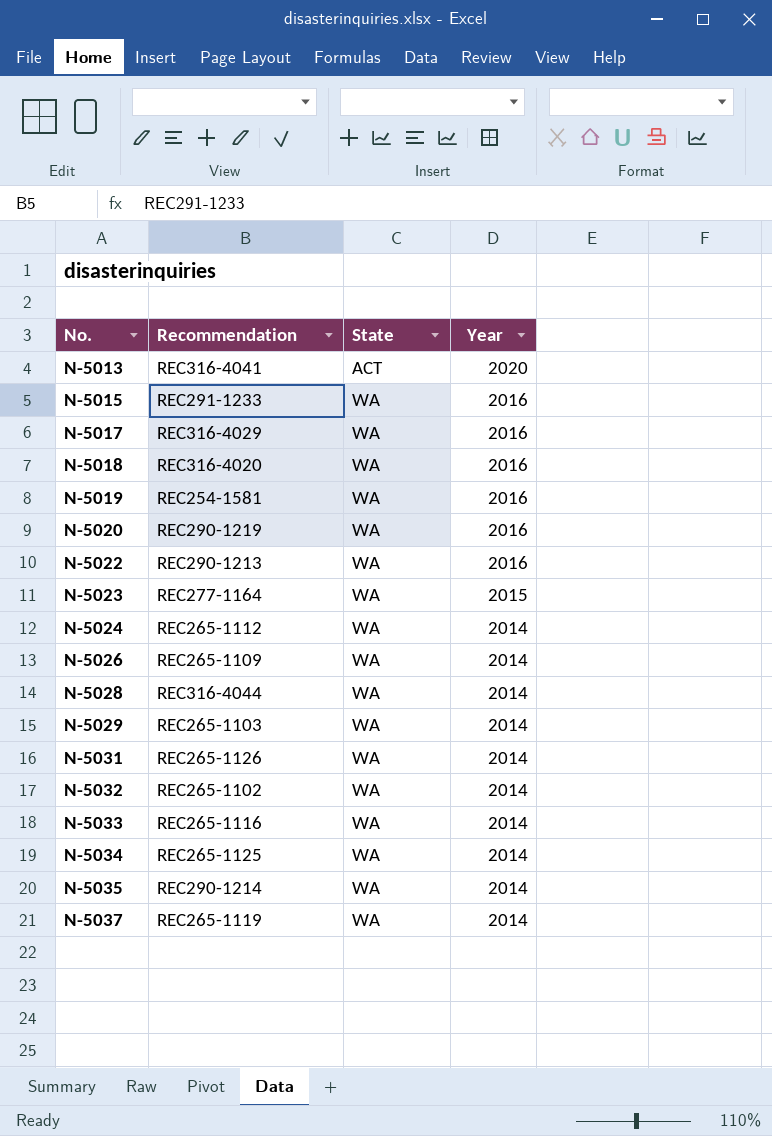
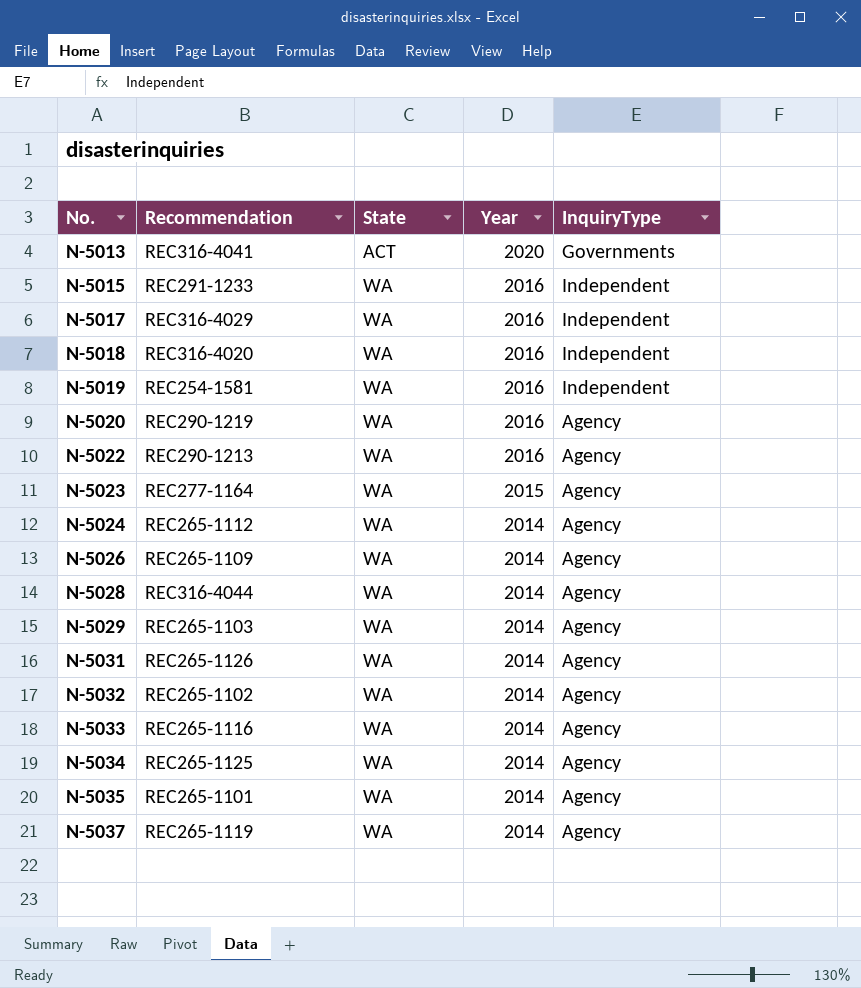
column InquiryType | position: none -> 5
N-5035 | Recommendation: REC290-1214 -> REC265-1101

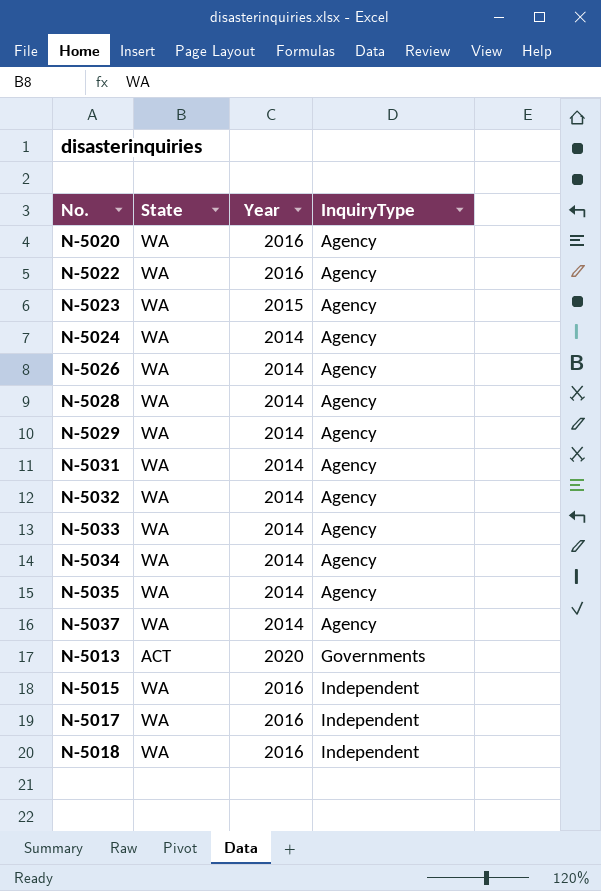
row order: No. ascending -> InquiryType ascending
column Recommendation | position: 2 -> none
row N-5019: REC254-1581 | WA | 2016 | Independent -> none

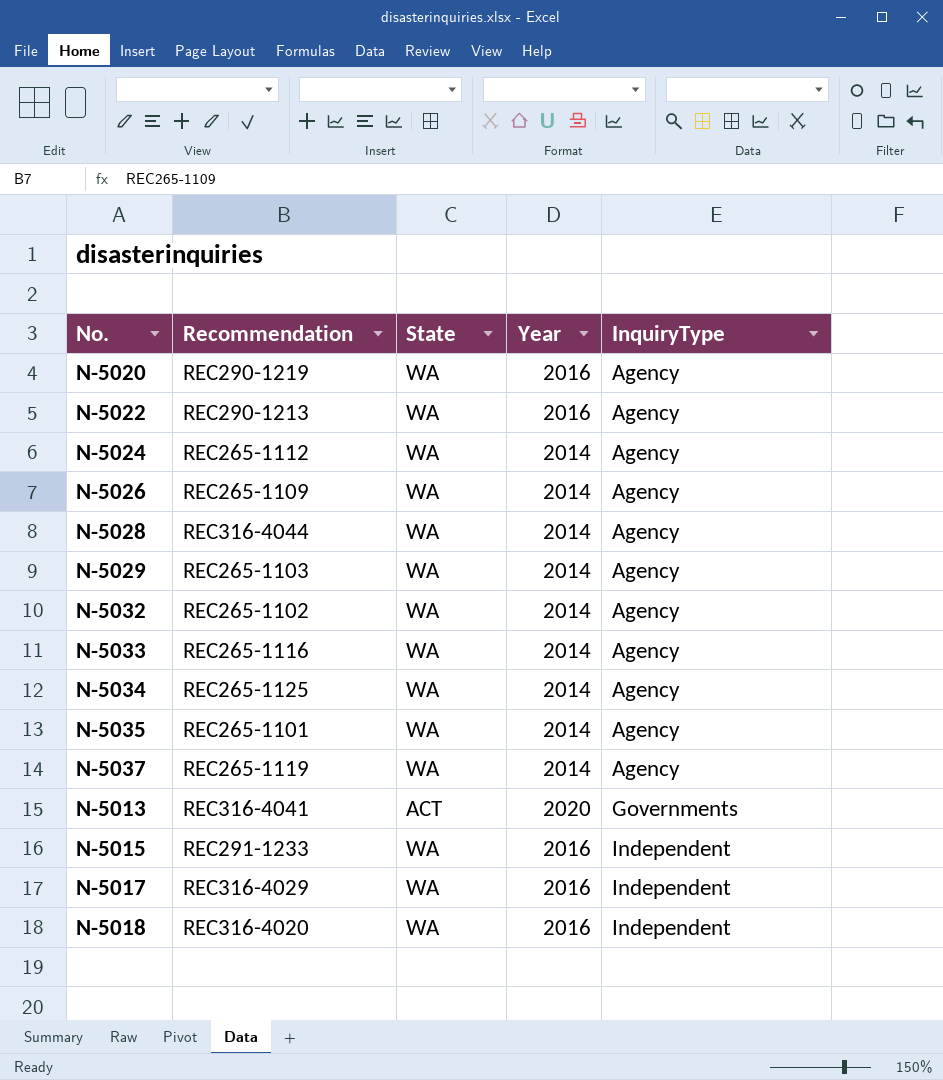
column Recommendation | position: none -> 2
row N-5023: WA | 2015 | Agency -> none
row N-5031: WA | 2014 | Agency -> none

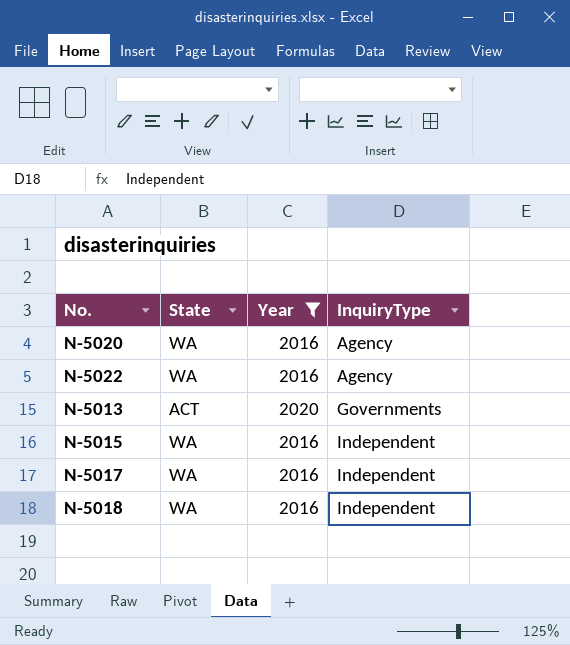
filter: none -> Year != 2014
column Recommendation | position: 2 -> none

